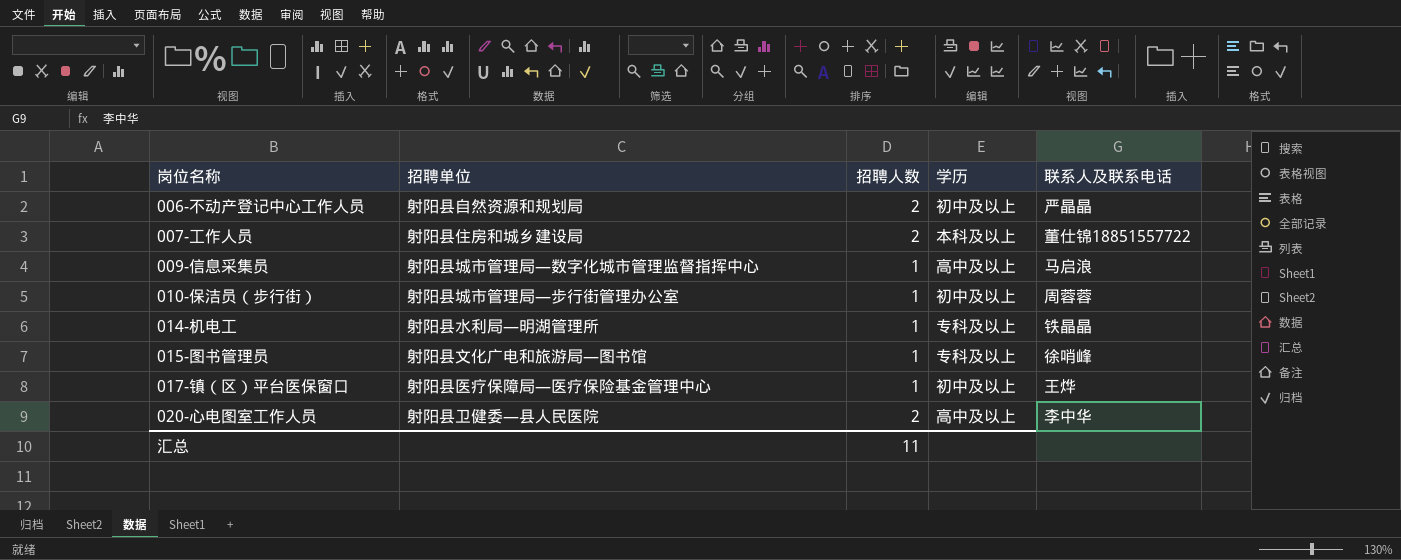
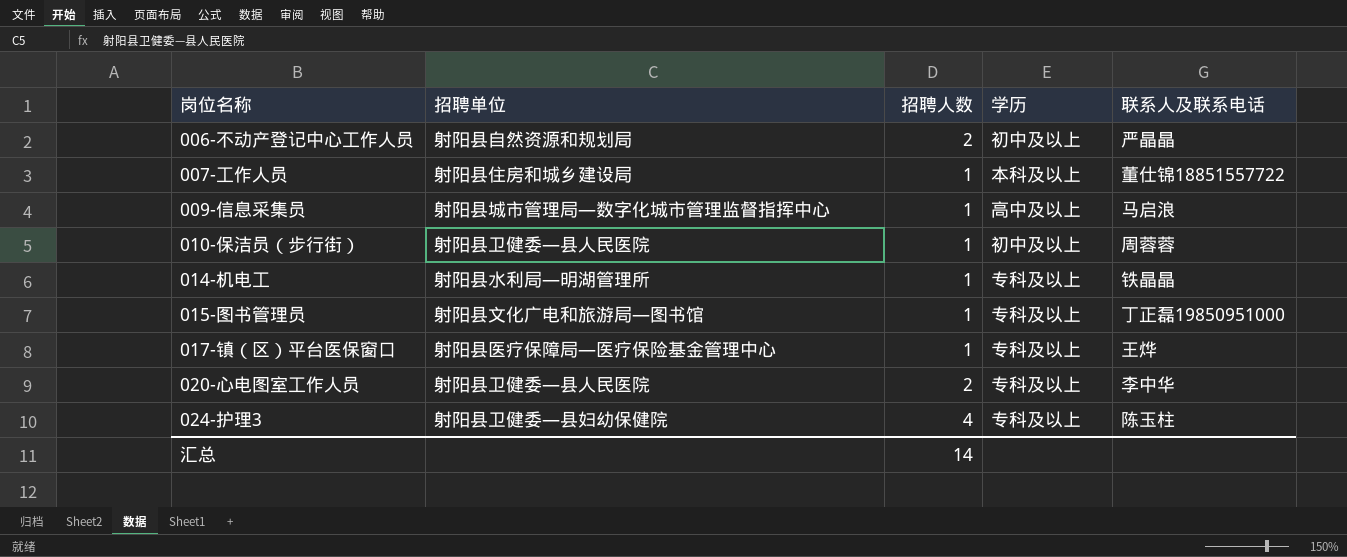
007-工作人员 | 招聘人数: 2 -> 1
010-保洁员（步行街） | 招聘单位: 射阳县城市管理局—步行街管理办公室 -> 射阳县卫健委—县人民医院
015-图书管理员 | 联系人及联系电话: 徐哨峰 -> 丁正磊19850951000
017-镇（区）平台医保窗口 | 学历: 初中及以上 -> 专科及以上
020-心电图室工作人员 | 学历: 高中及以上 -> 专科及以上
row 024-护理3: none -> 射阳县卫健委—县妇幼保健院 | 4 | 专科及以上 | 陈玉柱
汇总 | 招聘人数: 11 -> 14

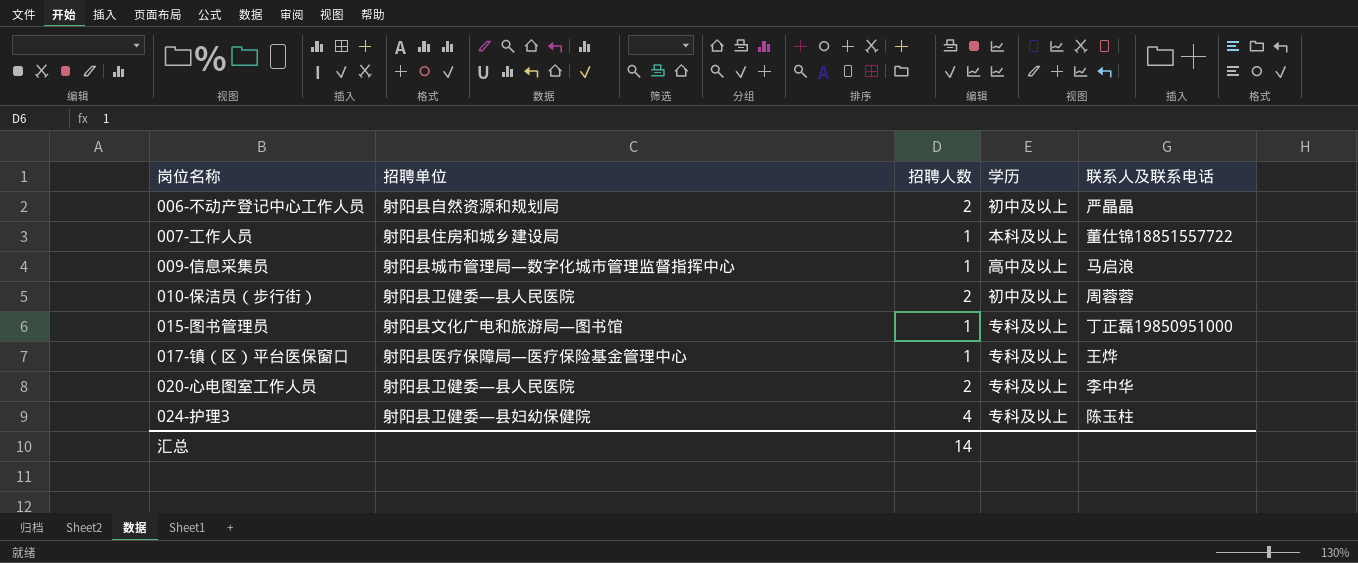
row 014-机电工: 射阳县水利局—明湖管理所 | 1 | 专科及以上 | 铁晶晶 -> none
010-保洁员（步行街） | 招聘人数: 1 -> 2

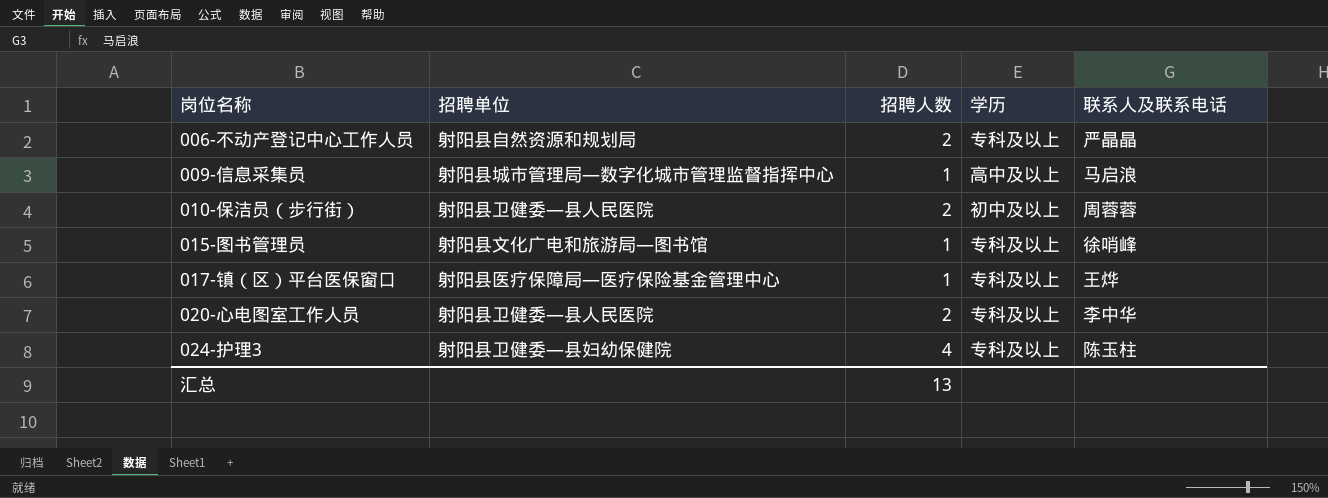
row 007-工作人员: 射阳县住房和城乡建设局 | 1 | 本科及以上 | 董仕锦18851557722 -> none
006-不动产登记中心工作人员 | 学历: 初中及以上 -> 专科及以上
015-图书管理员 | 联系人及联系电话: 丁正磊19850951000 -> 徐哨峰
汇总 | 招聘人数: 14 -> 13

